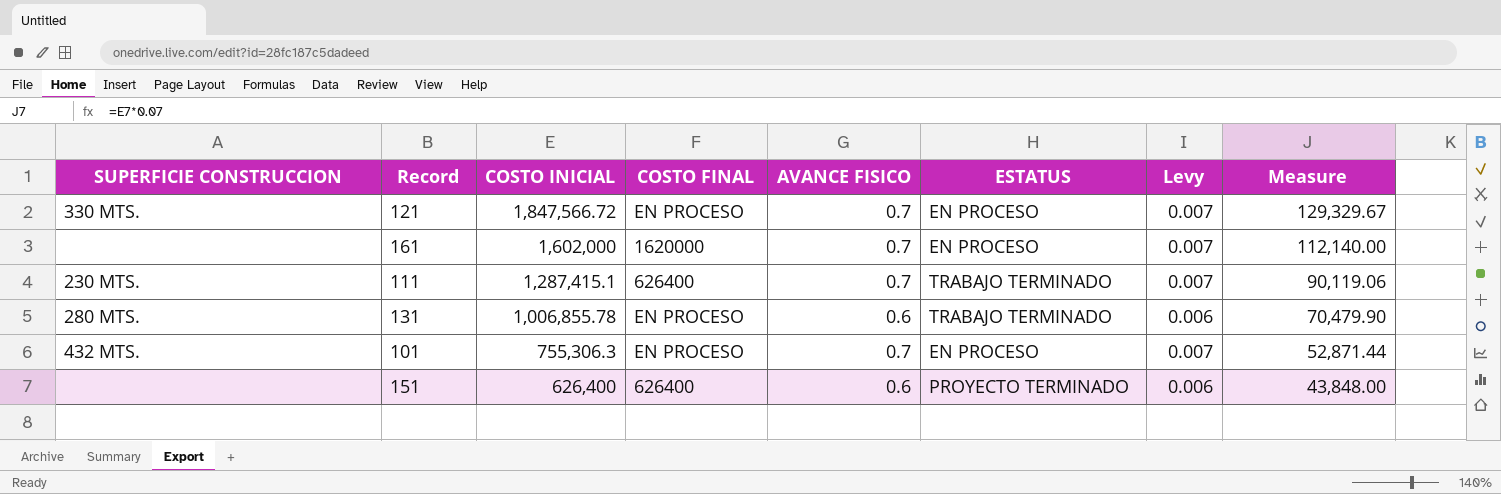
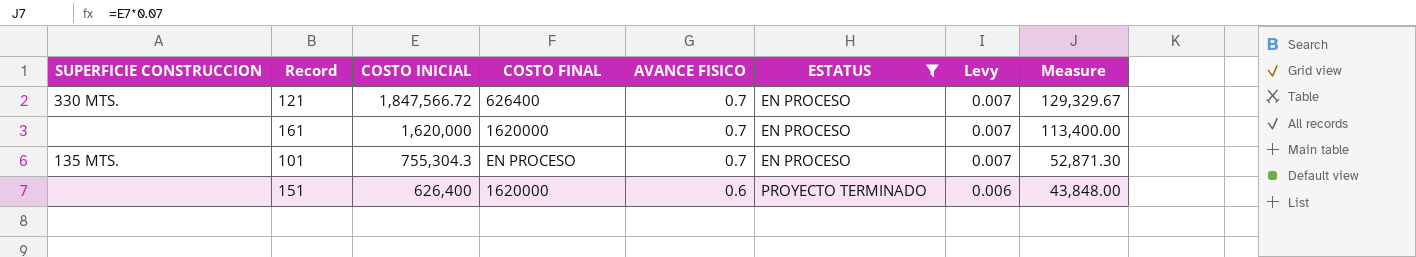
filter: none -> ESTATUS != TRABAJO TERMINADO
121 | COSTO FINAL: EN PROCESO -> 626400
161 | COSTO INICIAL: 1,602,000 -> 1,620,000
161 | Measure: 112,140.00 -> 113,400.00
101 | SUPERFICIE CONSTRUCCION: 432 MTS. -> 135 MTS.
101 | COSTO INICIAL: 755,306.3 -> 755,304.3
101 | Measure: 52,871.44 -> 52,871.30
151 | COSTO FINAL: 626400 -> 1620000

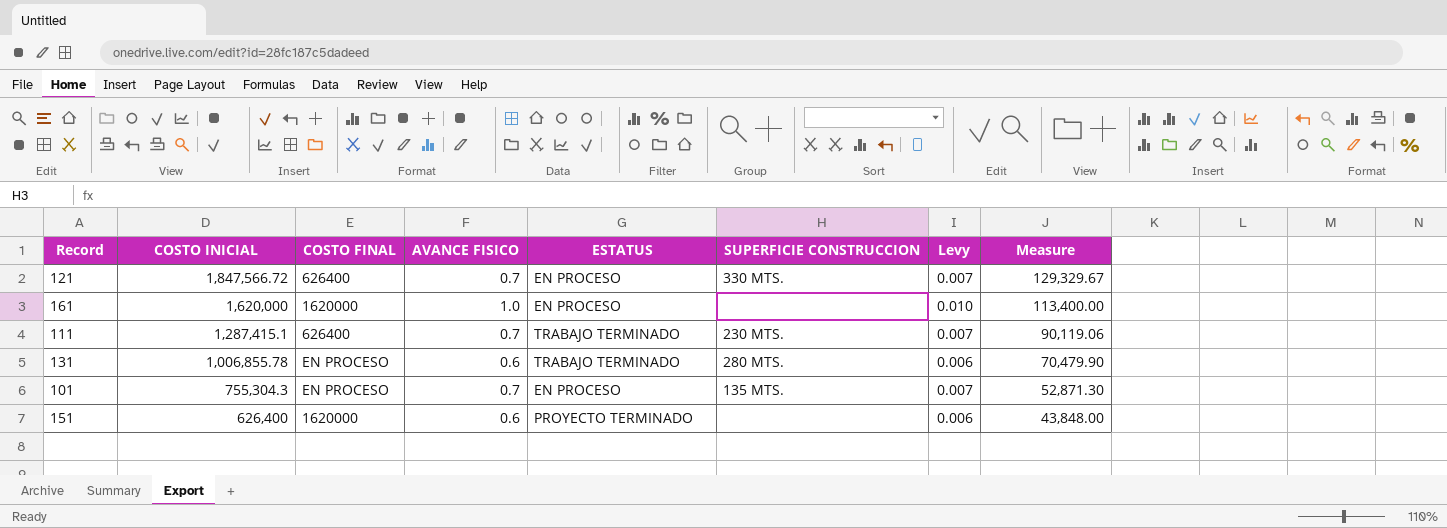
filter: ESTATUS != TRABAJO TERMINADO -> none
column SUPERFICIE CONSTRUCCION | position: 1 -> 6
161 | AVANCE FISICO: 0.7 -> 1.0
161 | Levy: 0.007 -> 0.010

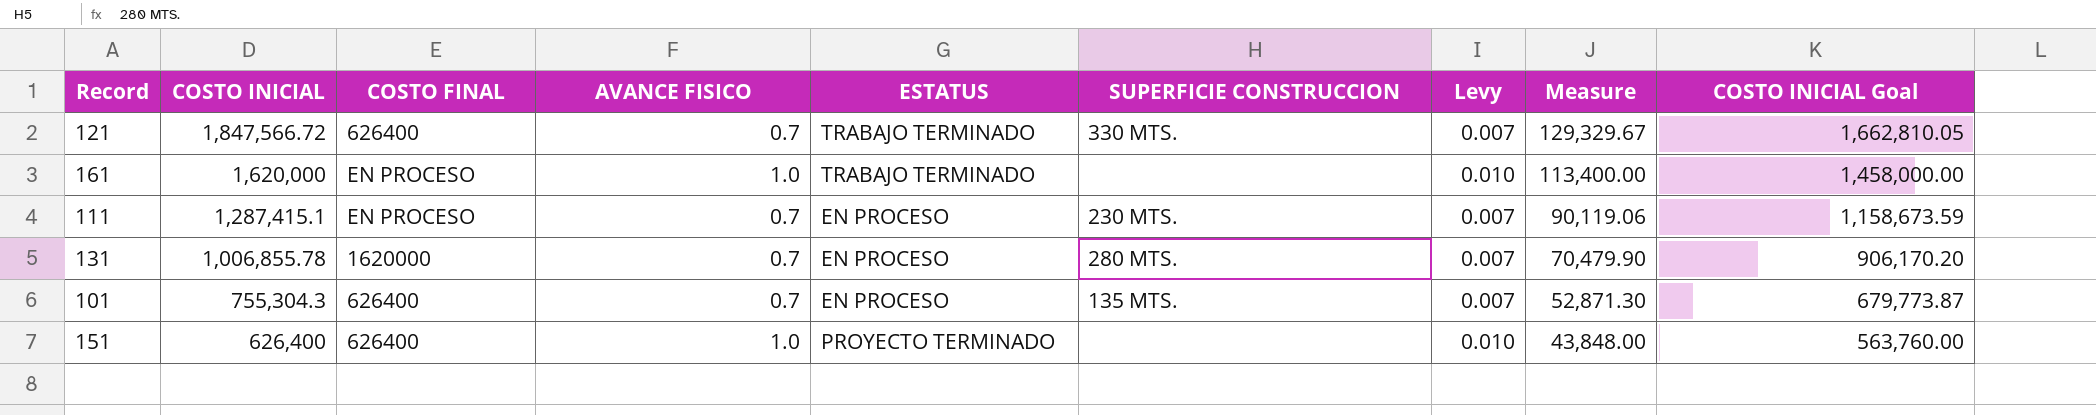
column COSTO INICIAL Goal | formula: none -> [COSTO INICIAL] * 0.9
121 | ESTATUS: EN PROCESO -> TRABAJO TERMINADO
161 | COSTO FINAL: 1620000 -> EN PROCESO
161 | ESTATUS: EN PROCESO -> TRABAJO TERMINADO
111 | COSTO FINAL: 626400 -> EN PROCESO
111 | ESTATUS: TRABAJO TERMINADO -> EN PROCESO
131 | COSTO FINAL: EN PROCESO -> 1620000
131 | AVANCE FISICO: 0.6 -> 0.7
131 | ESTATUS: TRABAJO TERMINADO -> EN PROCESO
131 | Levy: 0.006 -> 0.007
101 | COSTO FINAL: EN PROCESO -> 626400
151 | COSTO FINAL: 1620000 -> 626400
151 | AVANCE FISICO: 0.6 -> 1.0
151 | Levy: 0.006 -> 0.010

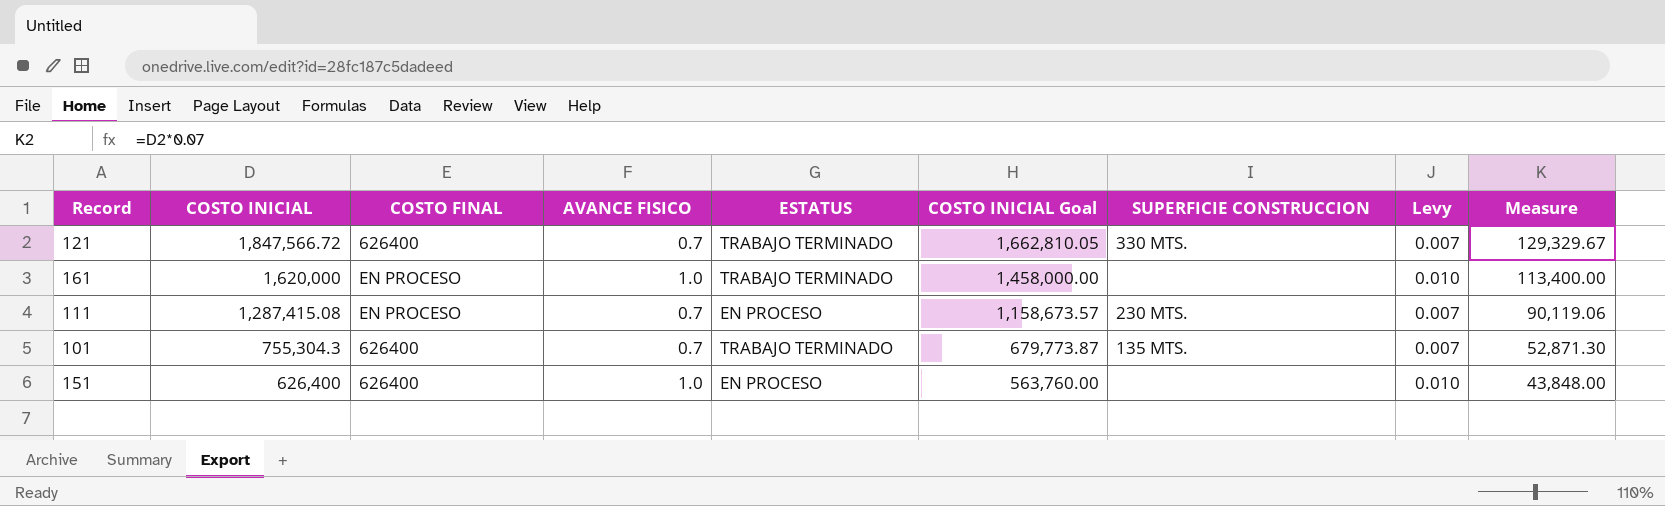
column COSTO INICIAL Goal | position: 9 -> 6
row 131: 1,006,855.78 | 1620000 | 0.7 | EN PROCESO | 280 MTS. | 0.007 | 70,479.90 | 906,170.20 -> none
111 | COSTO INICIAL: 1,287,415.1 -> 1,287,415.08
111 | COSTO INICIAL Goal: 1,158,673.59 -> 1,158,673.57
101 | ESTATUS: EN PROCESO -> TRABAJO TERMINADO
151 | ESTATUS: PROYECTO TERMINADO -> EN PROCESO

